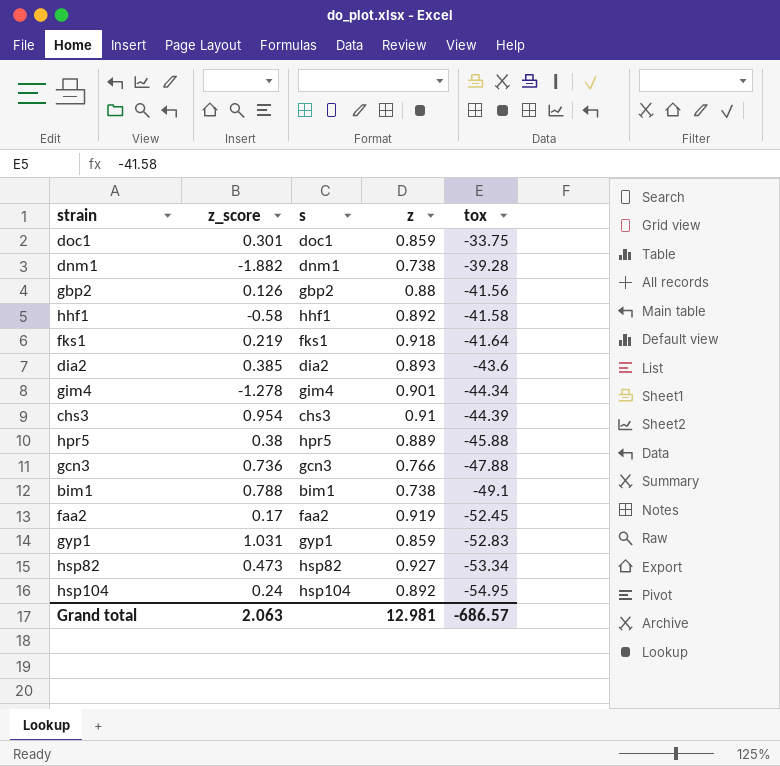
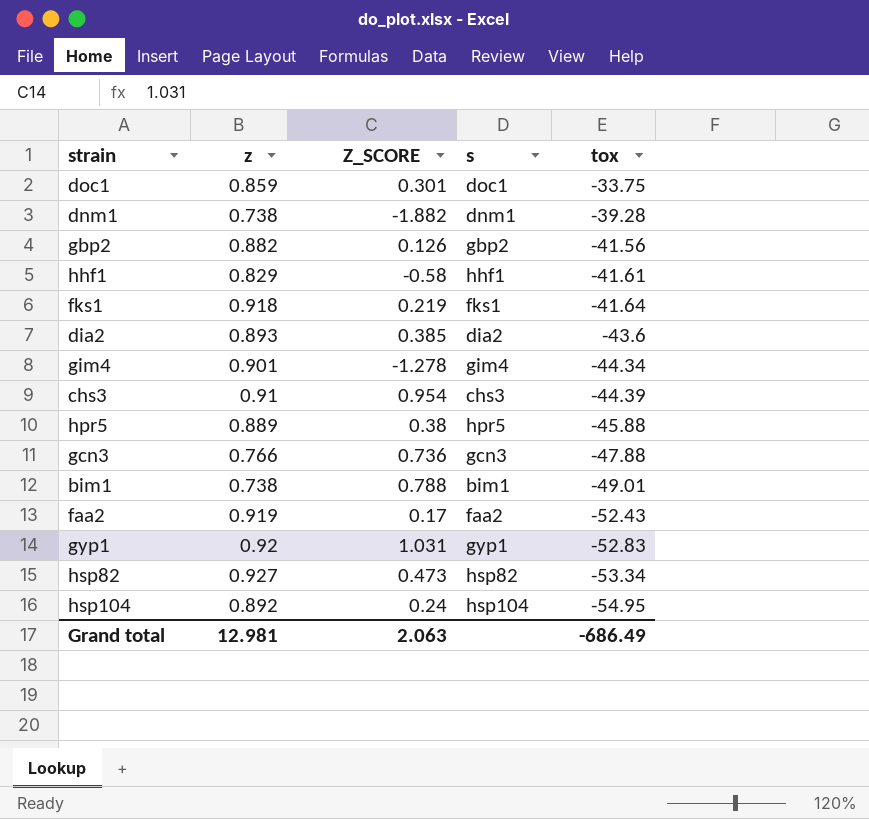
column z | position: 4 -> 2
column name: z_score -> Z_SCORE
gbp2 | z: 0.88 -> 0.882
hhf1 | z: 0.892 -> 0.829
hhf1 | tox: -41.58 -> -41.61
bim1 | tox: -49.1 -> -49.01
faa2 | tox: -52.45 -> -52.43
gyp1 | z: 0.859 -> 0.92
Grand total | tox: -686.57 -> -686.49

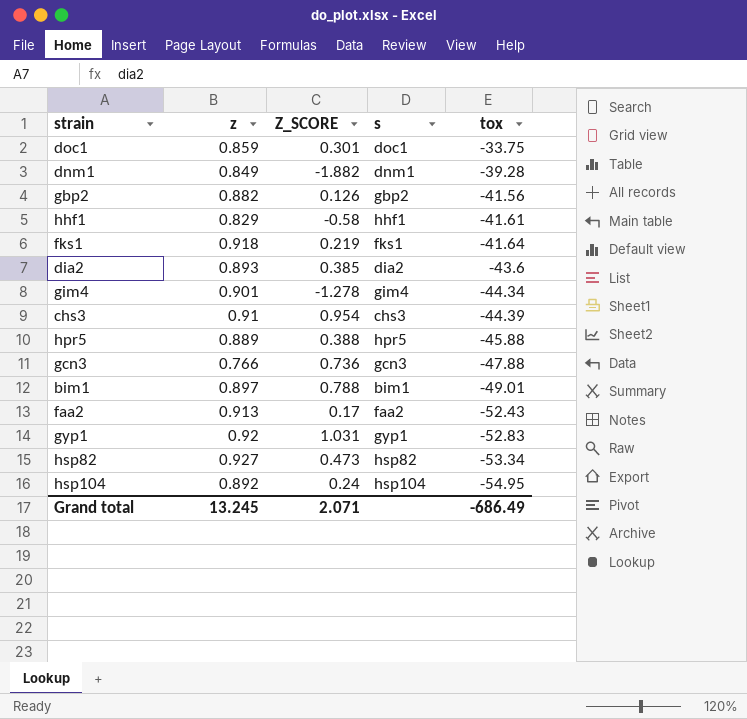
dnm1 | z: 0.738 -> 0.849
hpr5 | Z_SCORE: 0.38 -> 0.388
bim1 | z: 0.738 -> 0.897
faa2 | z: 0.919 -> 0.913
Grand total | z: 12.981 -> 13.245
Grand total | Z_SCORE: 2.063 -> 2.071

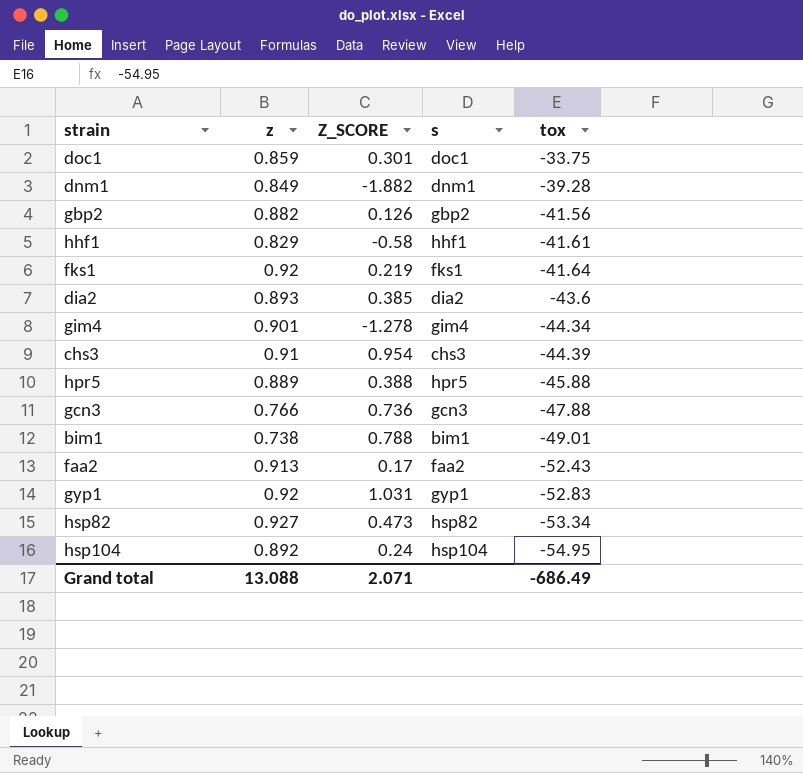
fks1 | z: 0.918 -> 0.92
bim1 | z: 0.897 -> 0.738
Grand total | z: 13.245 -> 13.088

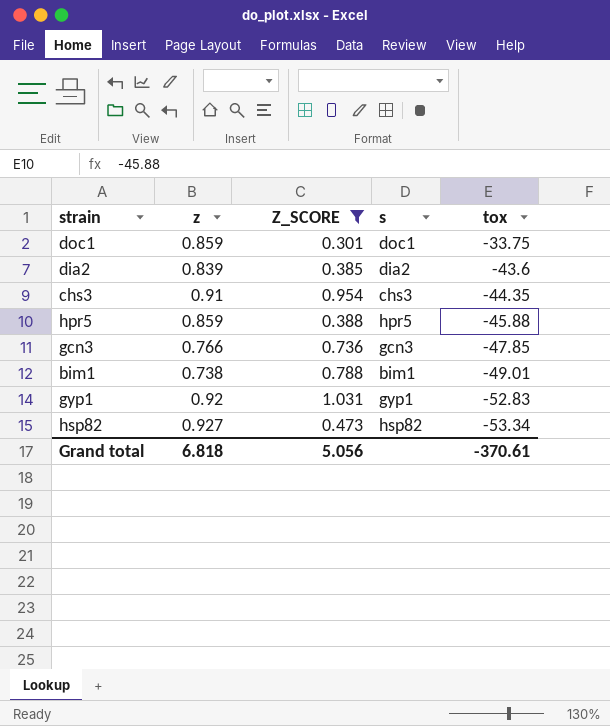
filter: none -> Z_SCORE >= 0.301
dia2 | z: 0.893 -> 0.839
chs3 | tox: -44.39 -> -44.35
hpr5 | z: 0.889 -> 0.859
gcn3 | tox: -47.88 -> -47.85
Grand total | z: 13.088 -> 6.818
Grand total | Z_SCORE: 2.071 -> 5.056
Grand total | tox: -686.49 -> -370.61

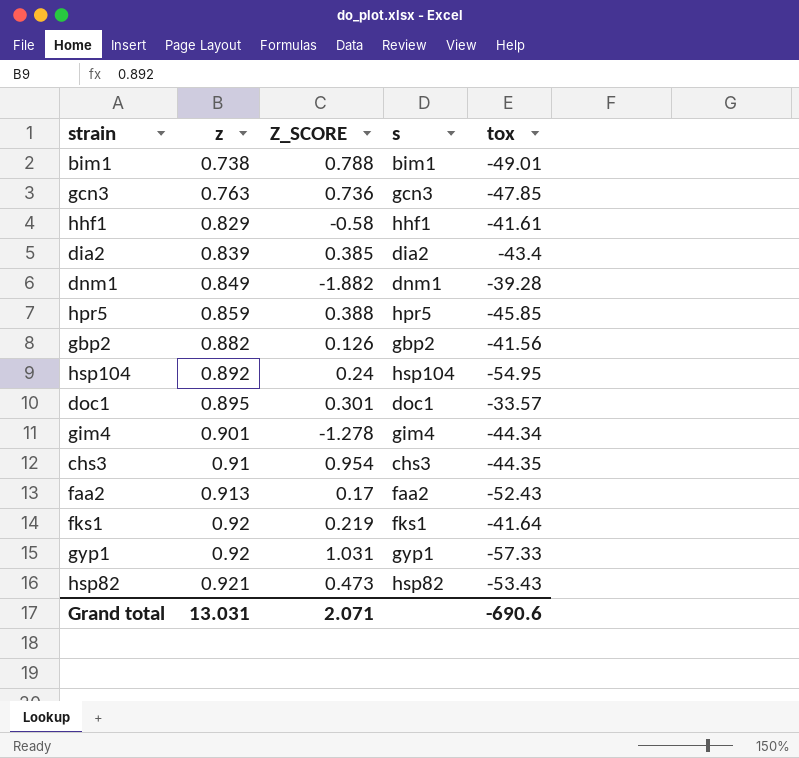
filter: Z_SCORE >= 0.301 -> none
row order: tox descending -> z ascending
gcn3 | z: 0.766 -> 0.763
dia2 | tox: -43.6 -> -43.4
hpr5 | tox: -45.88 -> -45.85
doc1 | z: 0.859 -> 0.895
doc1 | tox: -33.75 -> -33.57
gyp1 | tox: -52.83 -> -57.33
hsp82 | z: 0.927 -> 0.921
hsp82 | tox: -53.34 -> -53.43
Grand total | z: 6.818 -> 13.031
Grand total | Z_SCORE: 5.056 -> 2.071
Grand total | tox: -370.61 -> -690.6

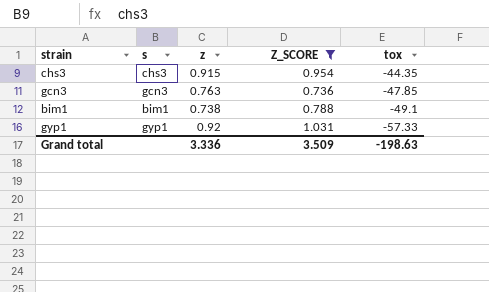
filter: none -> Z_SCORE >= 0.736
row order: z ascending -> tox descending
column s | position: 4 -> 2
chs3 | z: 0.91 -> 0.915
bim1 | tox: -49.01 -> -49.1
Grand total | z: 13.031 -> 3.336
Grand total | Z_SCORE: 2.071 -> 3.509
Grand total | tox: -690.6 -> -198.63

